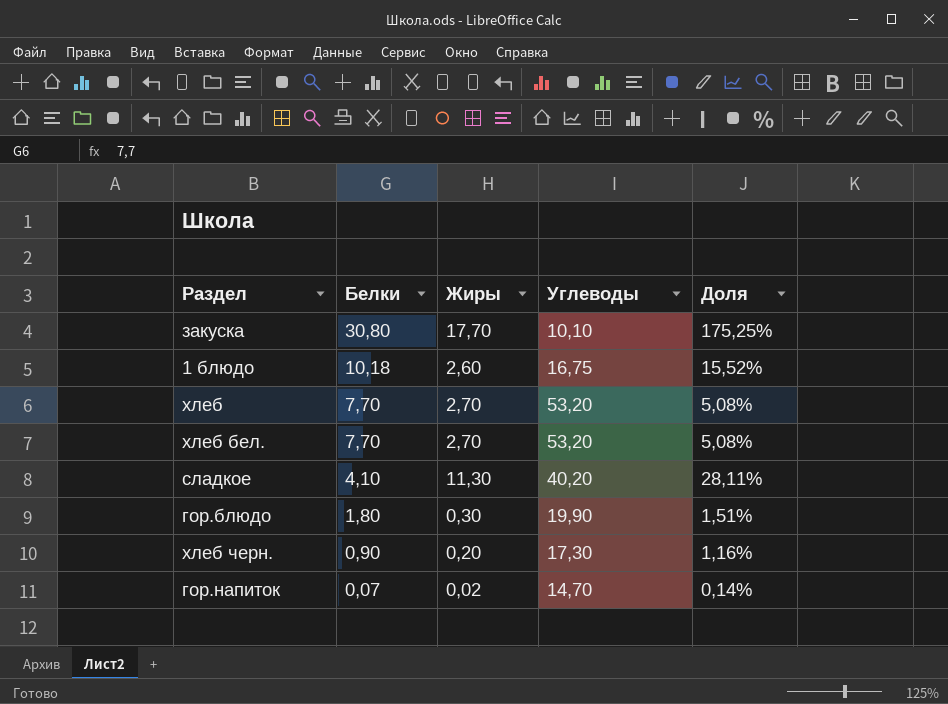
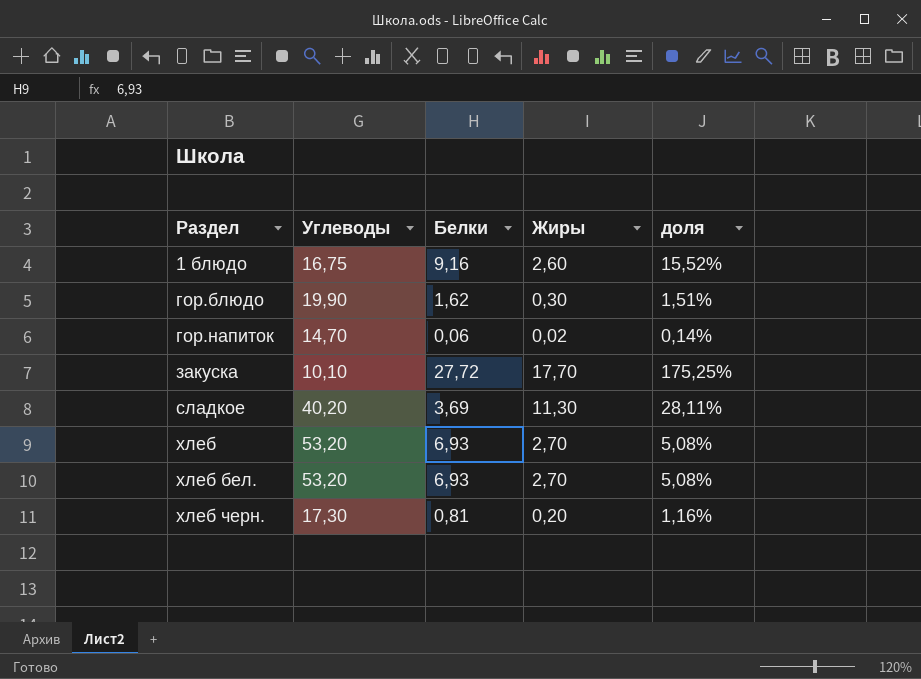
row order: Белки descending -> Раздел ascending
column Углеводы | position: 4 -> 2
column name: Доля -> доля
1 блюдо | Белки: 10,18 -> 9,16
гор.блюдо | Белки: 1,80 -> 1,62
гор.напиток | Белки: 0,07 -> 0,06
закуска | Белки: 30,80 -> 27,72
сладкое | Белки: 4,10 -> 3,69
хлеб | Белки: 7,70 -> 6,93
хлеб бел. | Белки: 7,70 -> 6,93
хлеб черн. | Белки: 0,90 -> 0,81

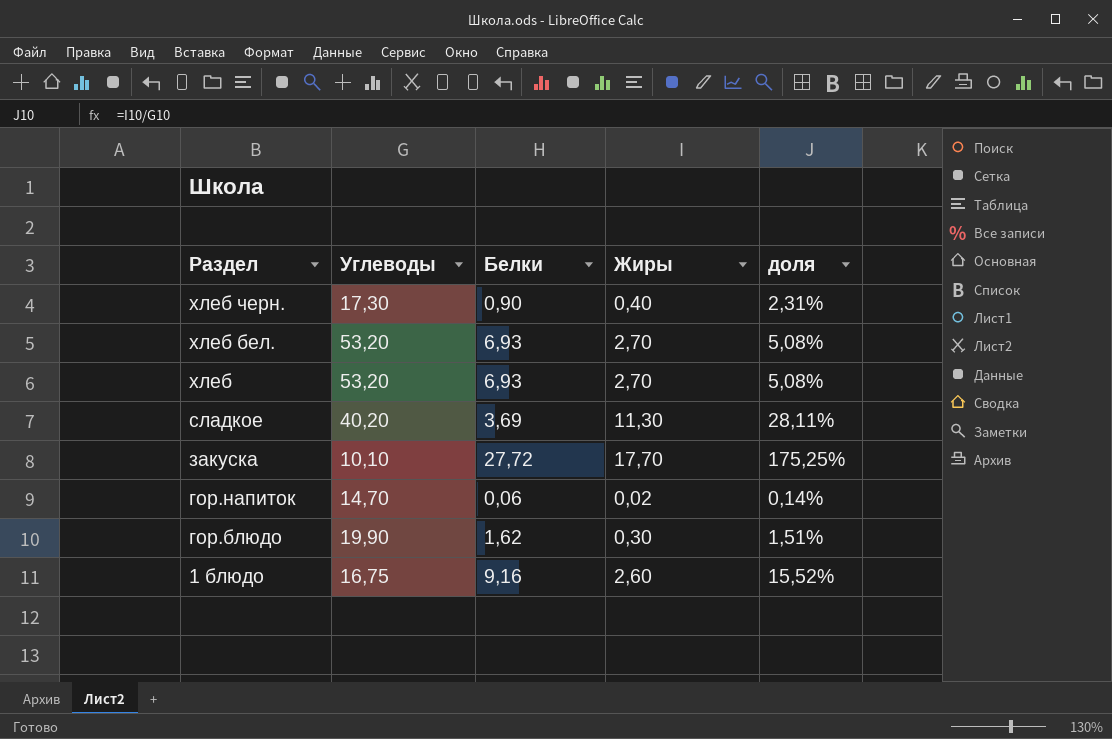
row order: Раздел ascending -> Раздел descending
хлеб черн. | Белки: 0,81 -> 0,90
хлеб черн. | Жиры: 0,20 -> 0,40
хлеб черн. | доля: 1,16% -> 2,31%

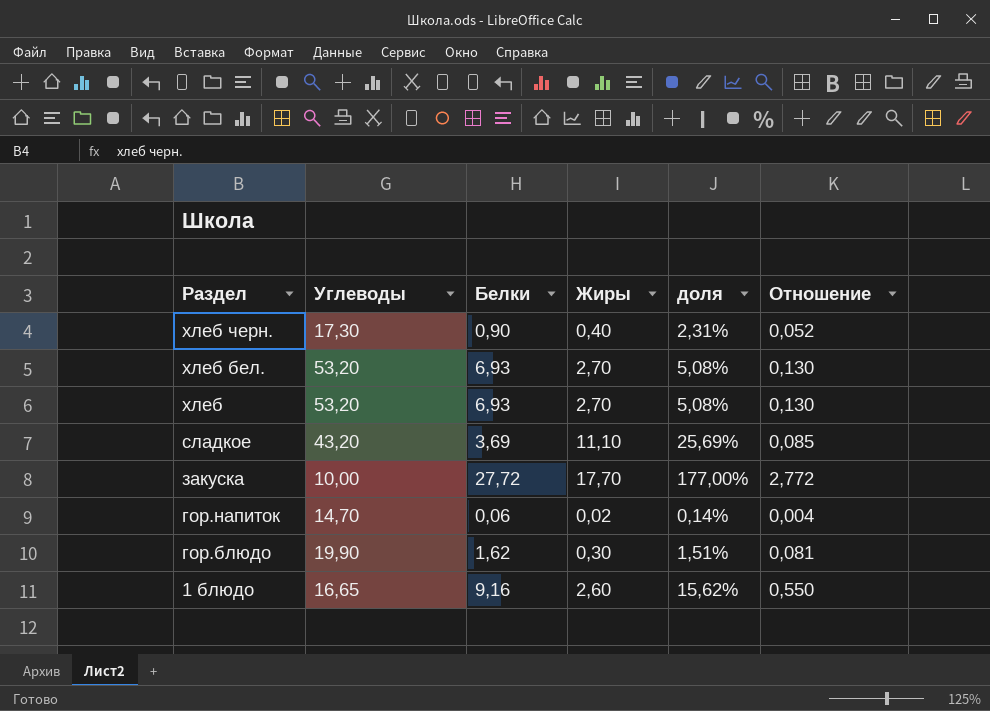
column Отношение | formula: none -> [Белки] / [Углеводы]
сладкое | Углеводы: 40,20 -> 43,20
сладкое | Жиры: 11,30 -> 11,10
сладкое | доля: 28,11% -> 25,69%
закуска | Углеводы: 10,10 -> 10,00
закуска | доля: 175,25% -> 177,00%
1 блюдо | Углеводы: 16,75 -> 16,65
1 блюдо | доля: 15,52% -> 15,62%

